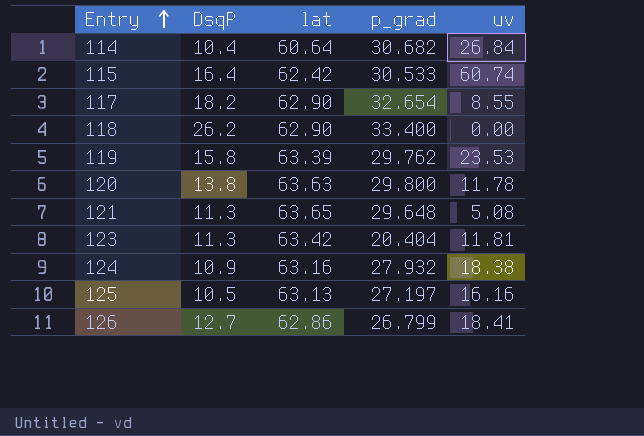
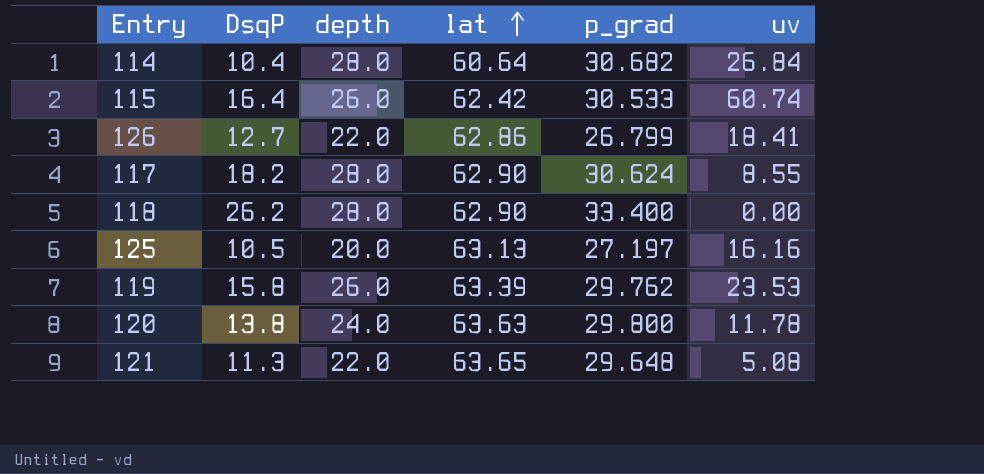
row order: Entry ascending -> lat ascending
column depth | position: none -> 3
row 123: 11.3 | 63.42 | 20.404 | 11.81 -> none
row 124: 10.9 | 63.16 | 27.932 | 18.38 -> none
117 | p_grad: 32.654 -> 30.624

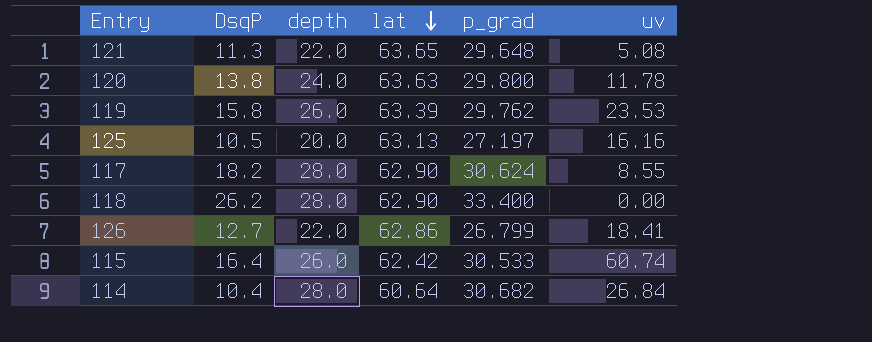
row order: lat ascending -> lat descending

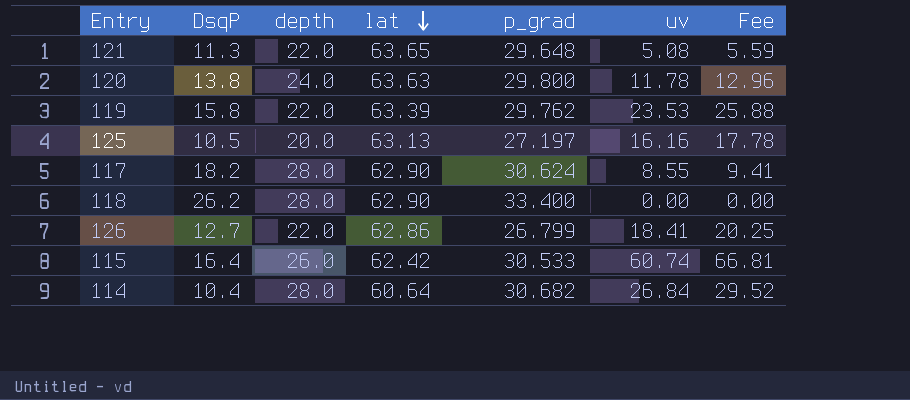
column Fee | formula: none -> [uv] * 1.1
119 | depth: 26.0 -> 22.0

